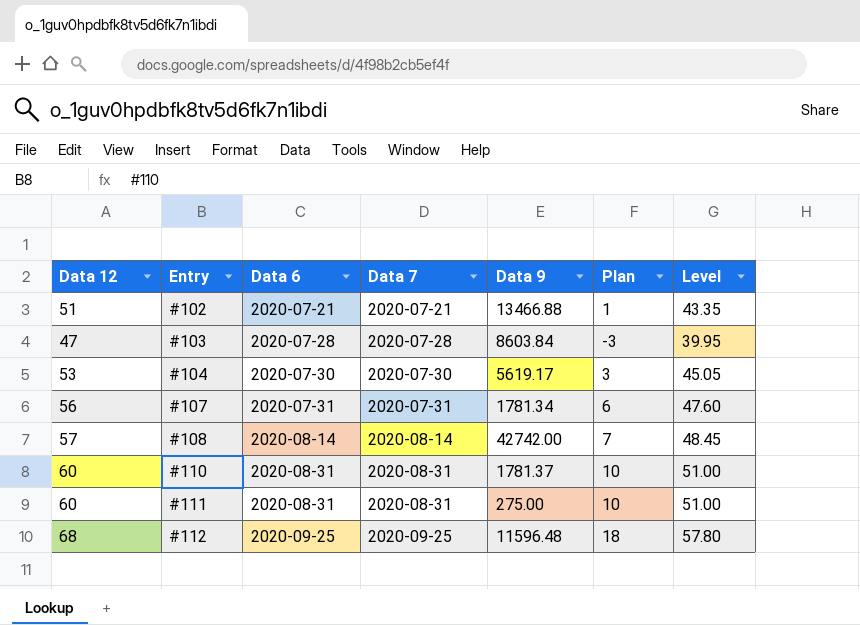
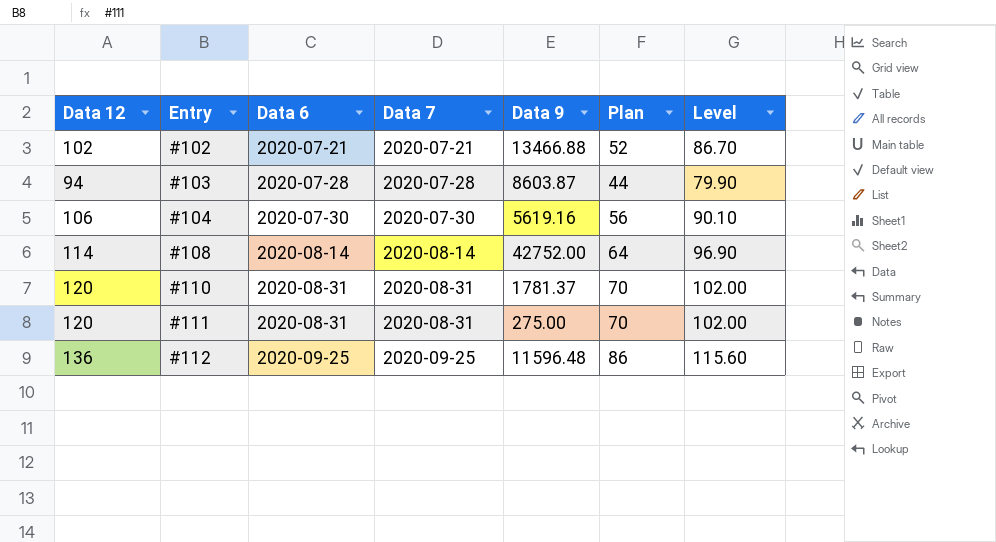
row #107: 56 | 2020-07-31 | 2020-07-31 | 1781.34 | 6 | 47.60 -> none
#102 | Data 12: 51 -> 102
#102 | Plan: 1 -> 52
#102 | Level: 43.35 -> 86.70
#103 | Data 12: 47 -> 94
#103 | Data 9: 8603.84 -> 8603.87
#103 | Plan: -3 -> 44
#103 | Level: 39.95 -> 79.90
#104 | Data 12: 53 -> 106
#104 | Data 9: 5619.17 -> 5619.16
#104 | Plan: 3 -> 56
#104 | Level: 45.05 -> 90.10
#108 | Data 12: 57 -> 114
#108 | Data 9: 42742.00 -> 42752.00
#108 | Plan: 7 -> 64
#108 | Level: 48.45 -> 96.90
#110 | Data 12: 60 -> 120
#110 | Plan: 10 -> 70
#110 | Level: 51.00 -> 102.00
#111 | Data 12: 60 -> 120
#111 | Plan: 10 -> 70
#111 | Level: 51.00 -> 102.00
#112 | Data 12: 68 -> 136
#112 | Plan: 18 -> 86
#112 | Level: 57.80 -> 115.60

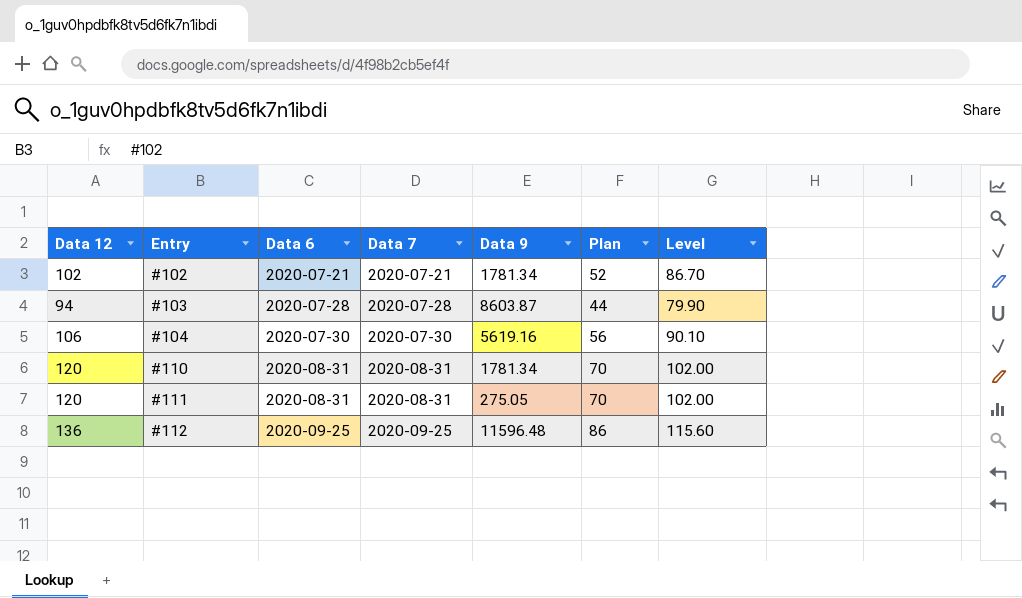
row #108: 114 | 2020-08-14 | 2020-08-14 | 42752.00 | 64 | 96.90 -> none
#102 | Data 9: 13466.88 -> 1781.34
#110 | Data 9: 1781.37 -> 1781.34
#111 | Data 9: 275.00 -> 275.05

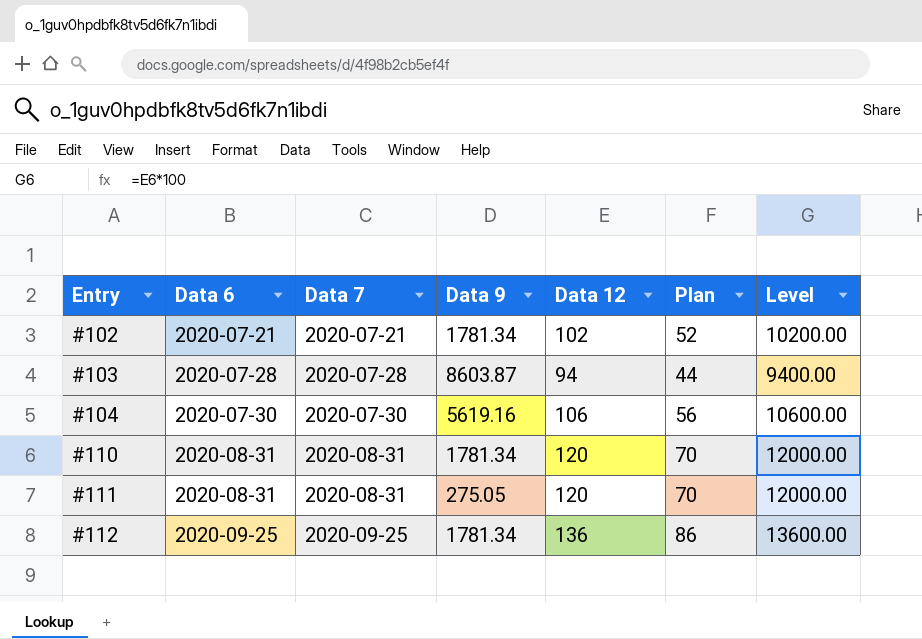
column Data 12 | position: 1 -> 5
column Level | formula: [Data 12] * 0.85 -> [Data 12] * 100
#112 | Data 9: 11596.48 -> 1781.34

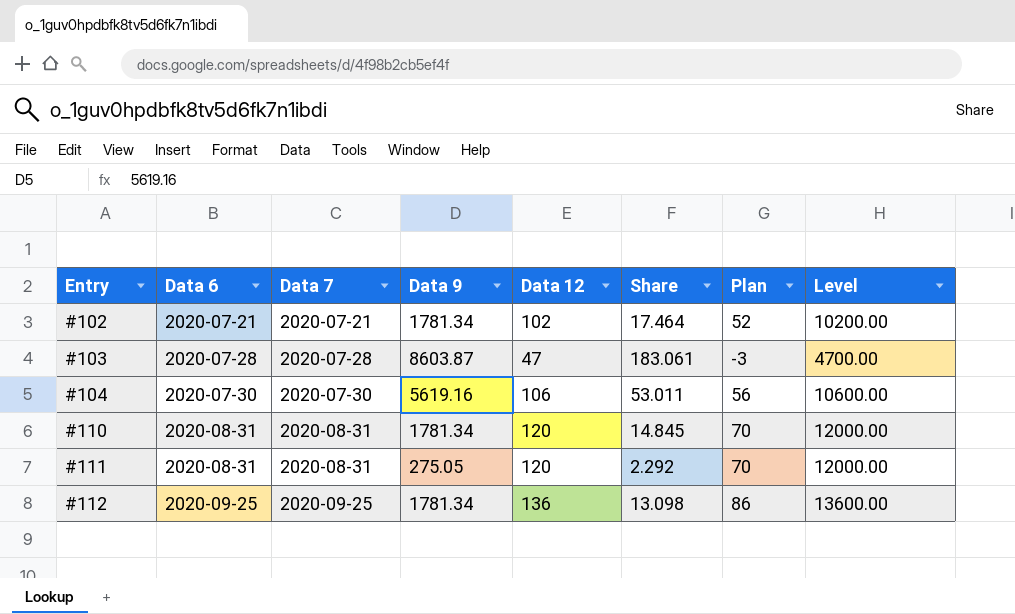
column Share | formula: none -> [Data 9] / [Data 12]
#103 | Data 12: 94 -> 47
#103 | Plan: 44 -> -3
#103 | Level: 9400.00 -> 4700.00

